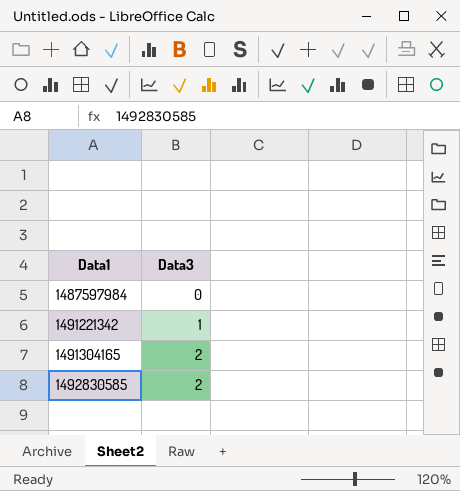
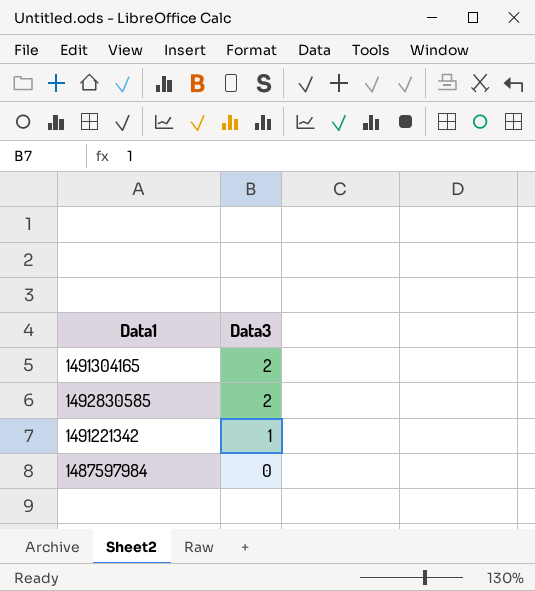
row order: Data1 ascending -> Data3 descending

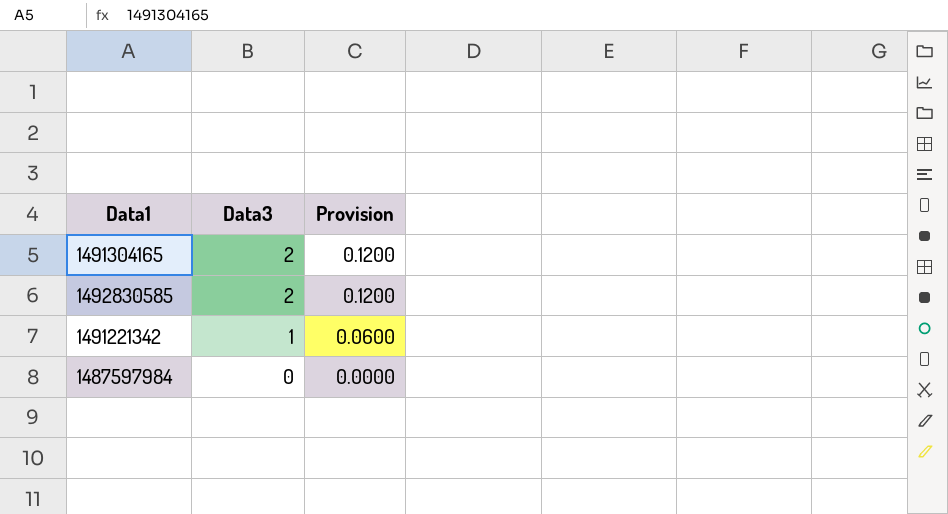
column Provision | formula: none -> [Data3] * 0.06

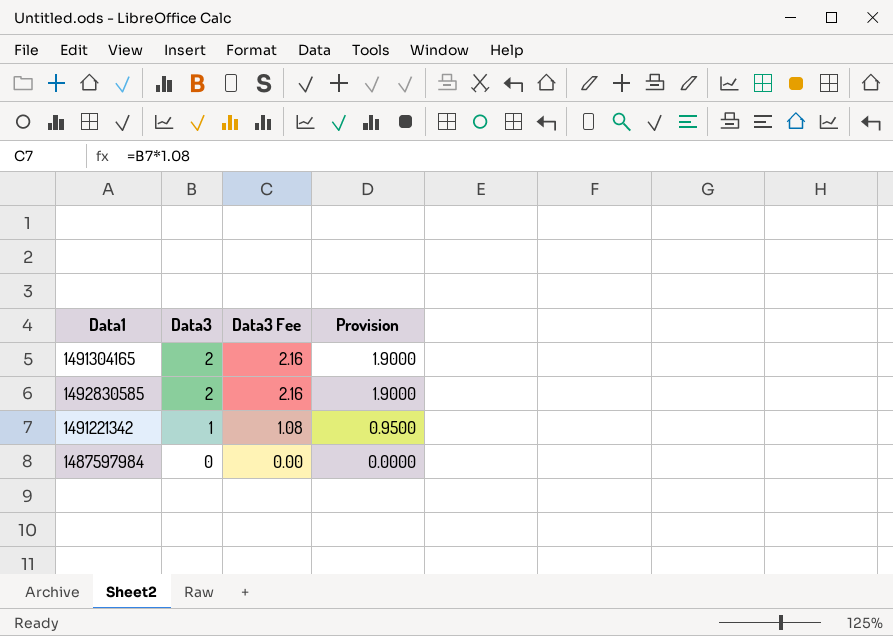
column Data3 Fee | formula: none -> [Data3] * 1.08
column Provision | formula: [Data3] * 0.06 -> [Data3] * 0.95

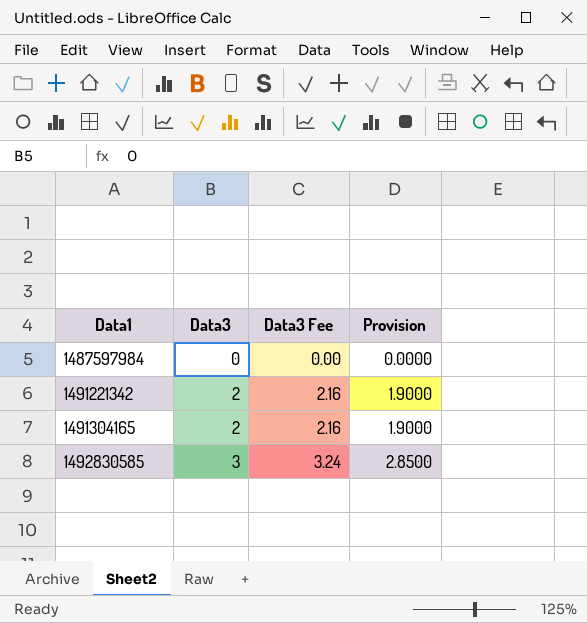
row order: Data3 descending -> Data1 ascending
1491221342 | Data3: 1 -> 2
1491221342 | Data3 Fee: 1.08 -> 2.16
1491221342 | Provision: 0.9500 -> 1.9000
1492830585 | Data3: 2 -> 3
1492830585 | Data3 Fee: 2.16 -> 3.24
1492830585 | Provision: 1.9000 -> 2.8500

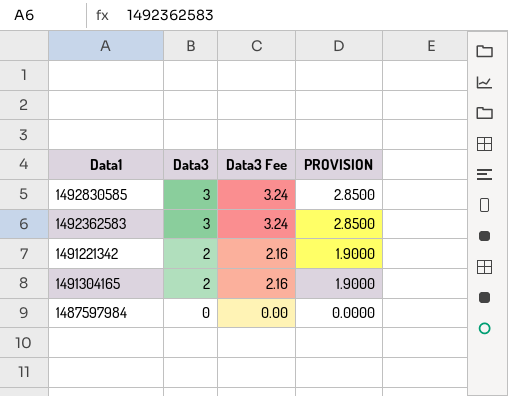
row order: Data1 ascending -> Data3 descending
column name: Provision -> PROVISION
row 1492362583: none -> 3 | 3.24 | 2.8500

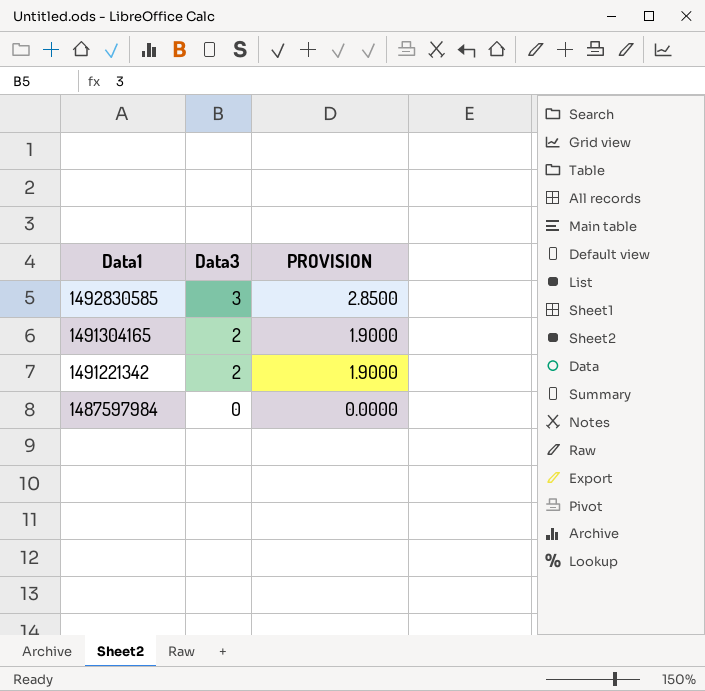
row order: Data3 descending -> Data1 descending
column Data3 Fee | formula: [Data3] * 1.08 -> none
row 1492362583: 3 | 3.24 | 2.8500 -> none

